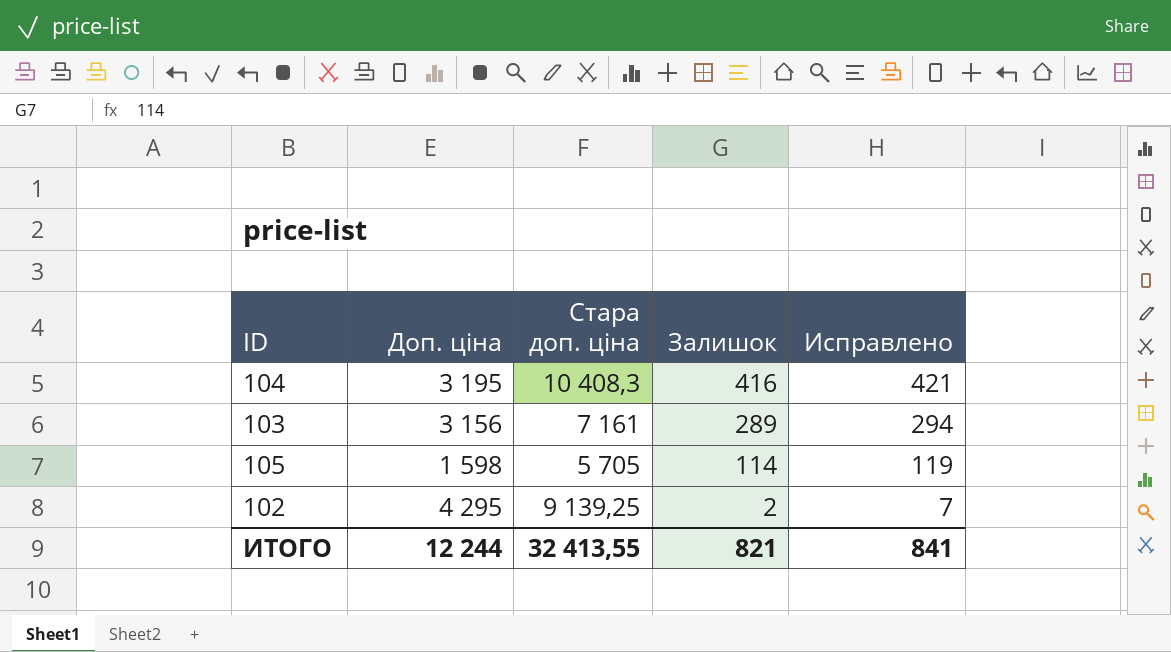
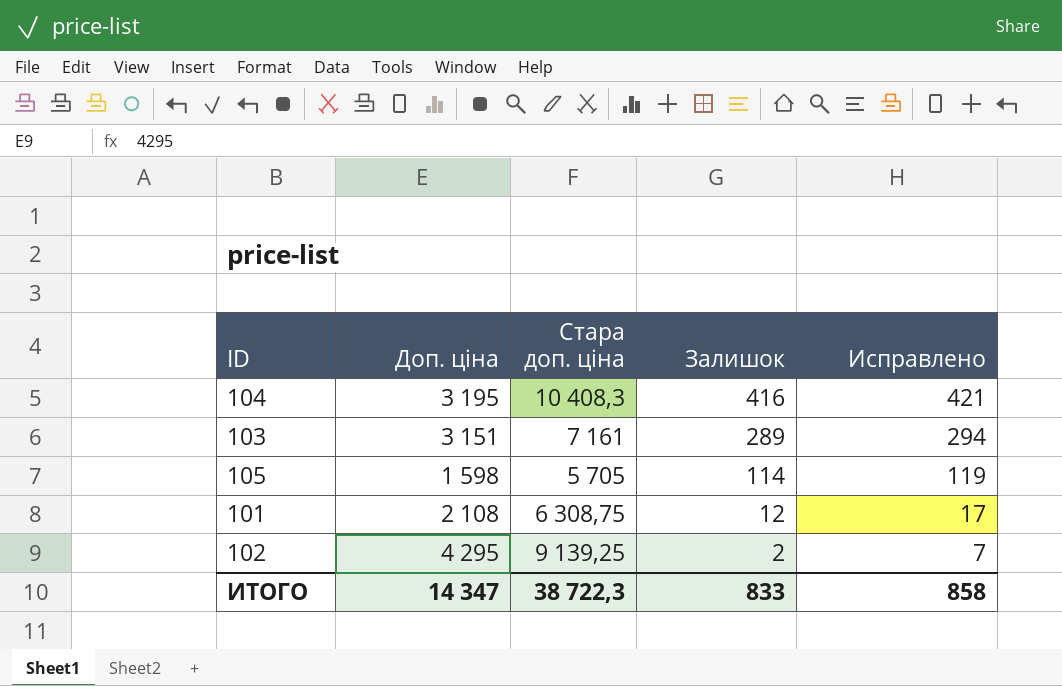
103 | Доп. ціна: 3 156 -> 3 151
row 101: none -> 2 108 | 6 308,75 | 12 | 17
ИТОГО | Доп. ціна: 12 244 -> 14 347
ИТОГО | Стара доп. ціна: 32 413,55 -> 38 722,3
ИТОГО | Залишок: 821 -> 833
ИТОГО | Исправлено: 841 -> 858

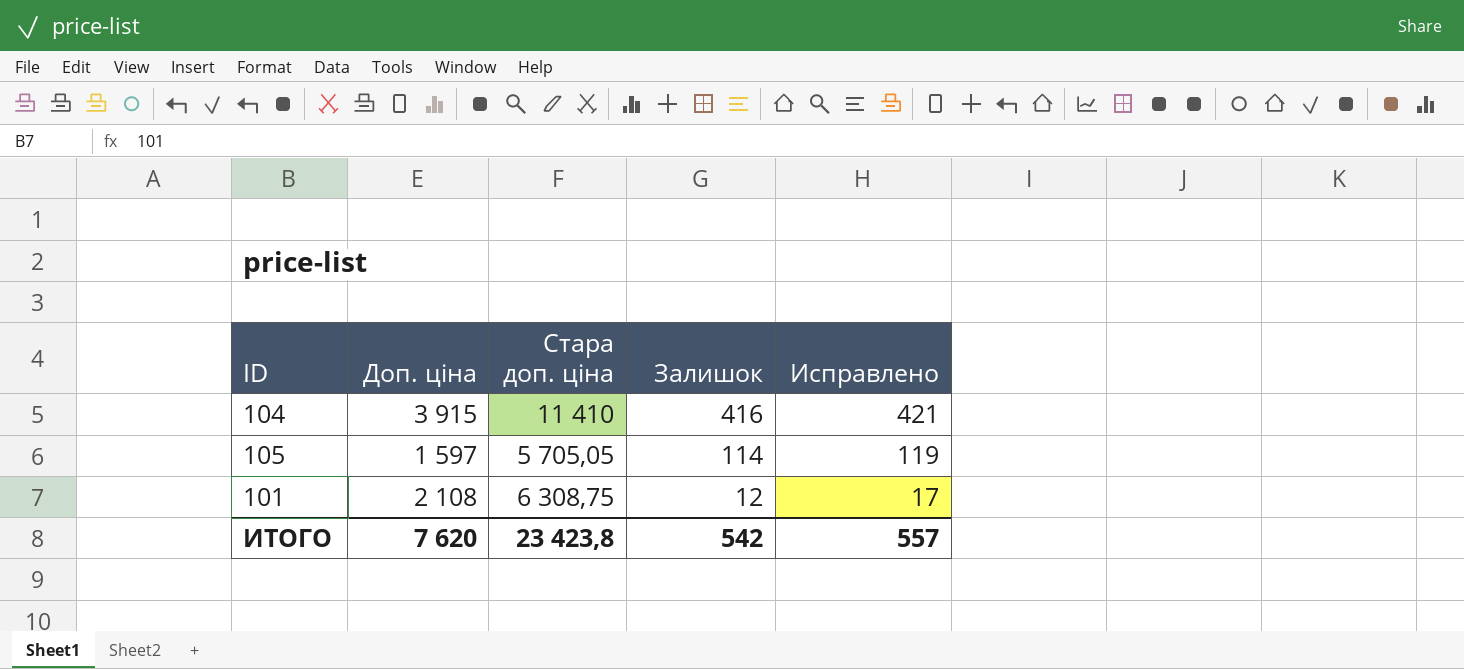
row 103: 3 151 | 7 161 | 289 | 294 -> none
row 102: 4 295 | 9 139,25 | 2 | 7 -> none
104 | Доп. ціна: 3 195 -> 3 915
104 | Стара доп. ціна: 10 408,3 -> 11 410
105 | Доп. ціна: 1 598 -> 1 597
105 | Стара доп. ціна: 5 705 -> 5 705,05
ИТОГО | Доп. ціна: 14 347 -> 7 620
ИТОГО | Стара доп. ціна: 38 722,3 -> 23 423,8
ИТОГО | Залишок: 833 -> 542
ИТОГО | Исправлено: 858 -> 557

